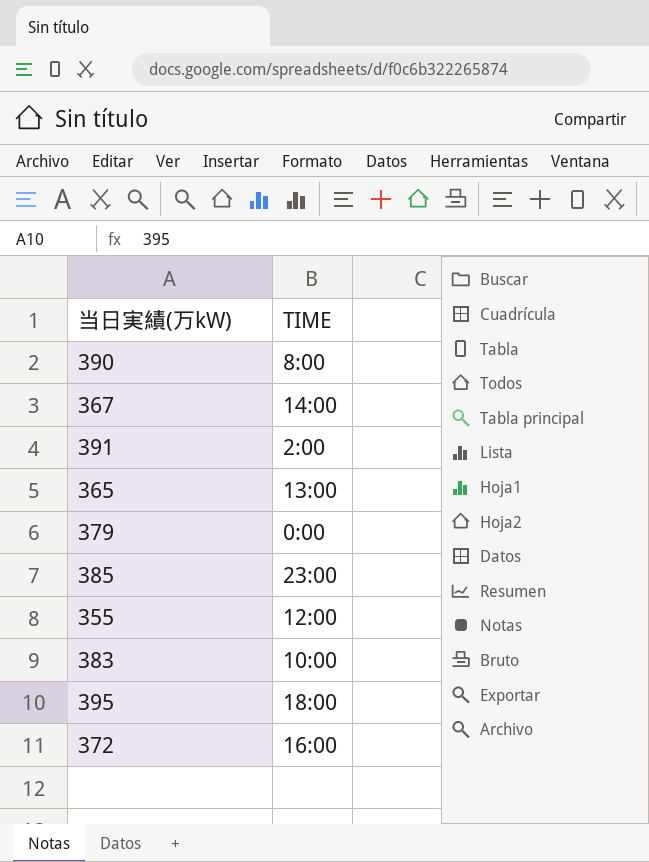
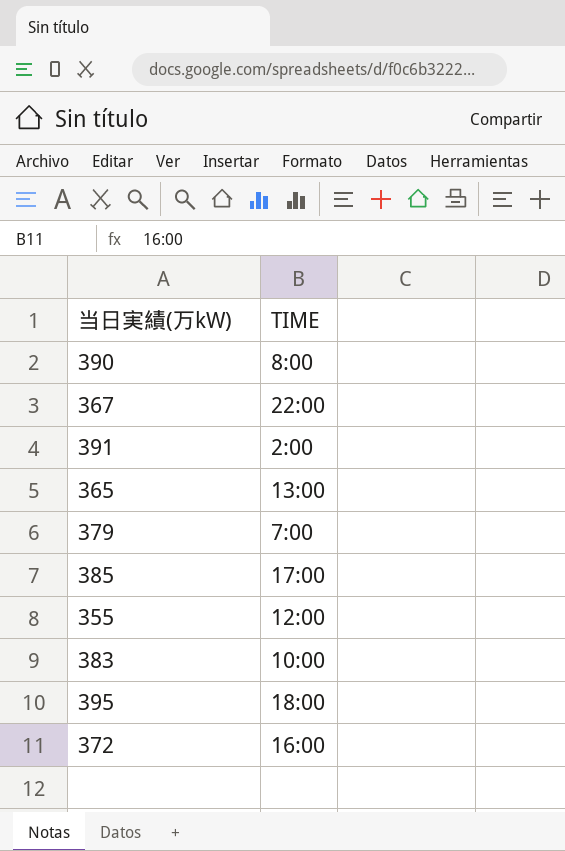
367 | TIME: 14:00 -> 22:00
379 | TIME: 0:00 -> 7:00
385 | TIME: 23:00 -> 17:00

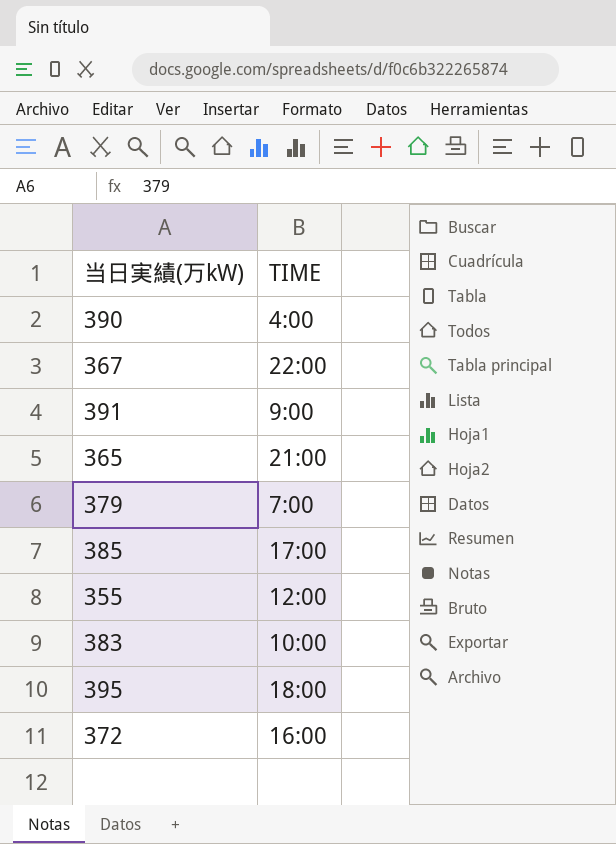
390 | TIME: 8:00 -> 4:00
391 | TIME: 2:00 -> 9:00
365 | TIME: 13:00 -> 21:00

